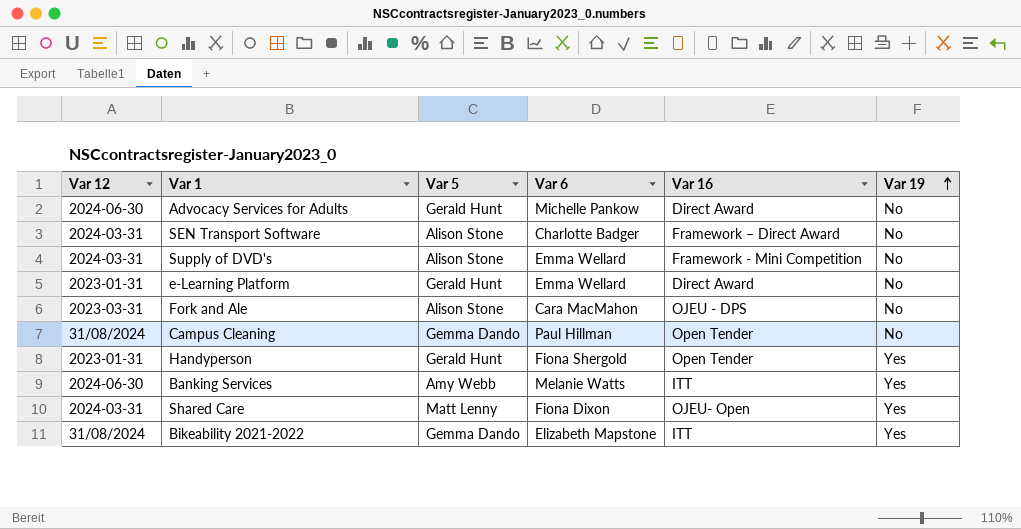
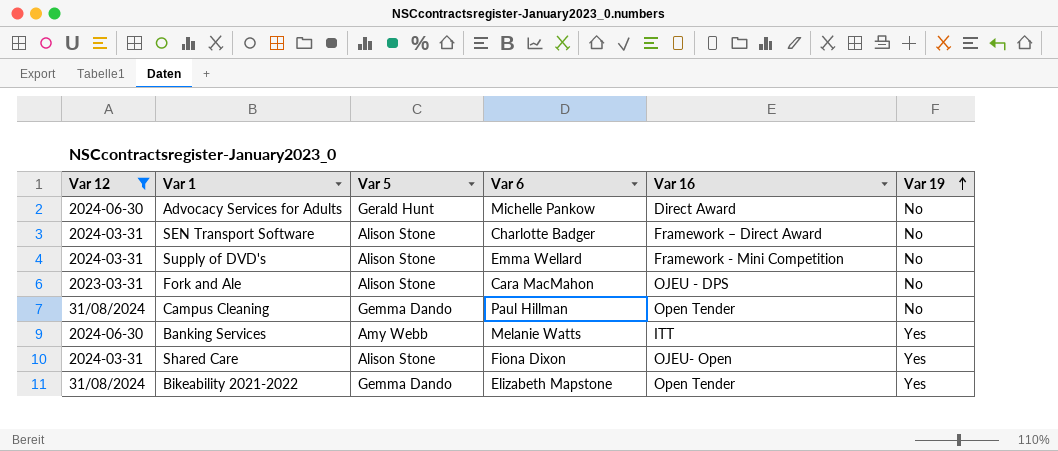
filter: none -> Var 12 != 2023-01-31
Shared Care | Var 5: Matt Lenny -> Alison Stone
Bikeability 2021-2022 | Var 16: ITT -> Open Tender

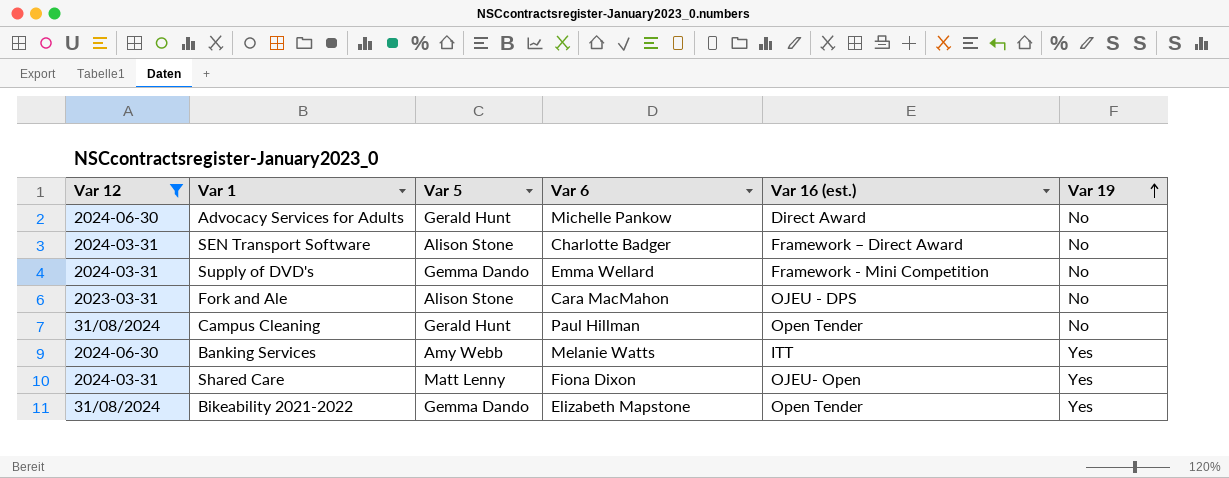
column name: Var 16 -> Var 16 (est.)
Supply of DVD's | Var 5: Alison Stone -> Gemma Dando
Campus Cleaning | Var 5: Gemma Dando -> Gerald Hunt
Shared Care | Var 5: Alison Stone -> Matt Lenny

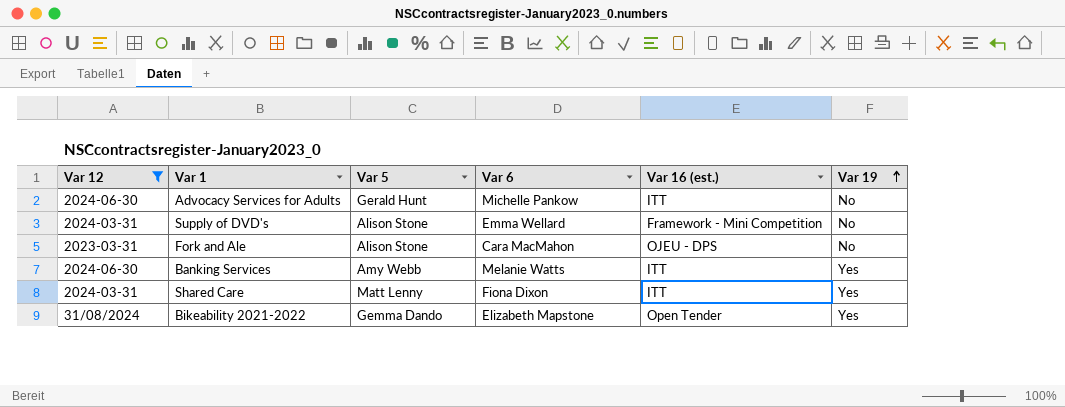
row SEN Transport Software: 2024-03-31 | Alison Stone | Charlotte Badger | Framework – Direct Award | No -> none
row Campus Cleaning: 31/08/2024 | Gerald Hunt | Paul Hillman | Open Tender | No -> none
Advocacy Services for Adults | Var 16 (est.): Direct Award -> ITT
Supply of DVD's | Var 5: Gemma Dando -> Alison Stone
Shared Care | Var 16 (est.): OJEU- Open -> ITT

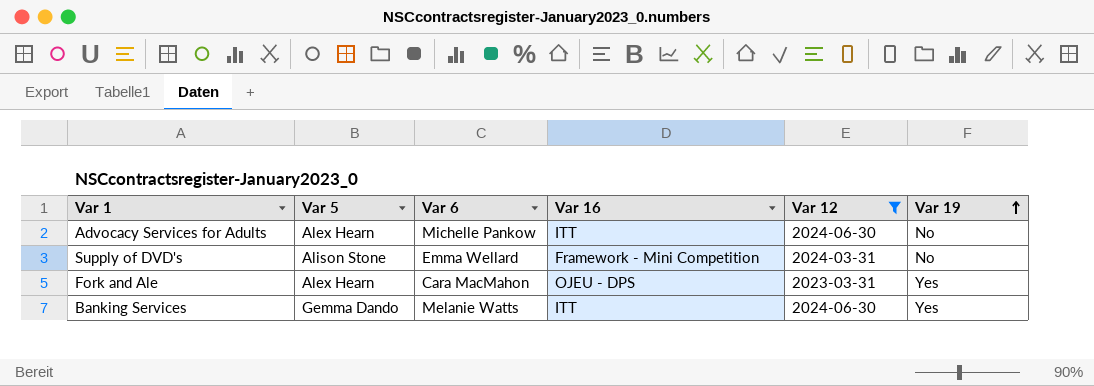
column name: Var 16 (est.) -> Var 16
column Var 12 | position: 1 -> 5
row Shared Care: 2024-03-31 | Matt Lenny | Fiona Dixon | ITT | Yes -> none
row Bikeability 2021-2022: 31/08/2024 | Gemma Dando | Elizabeth Mapstone | Open Tender | Yes -> none
Advocacy Services for Adults | Var 5: Gerald Hunt -> Alex Hearn
Fork and Ale | Var 5: Alison Stone -> Alex Hearn
Fork and Ale | Var 19: No -> Yes
Banking Services | Var 5: Amy Webb -> Gemma Dando

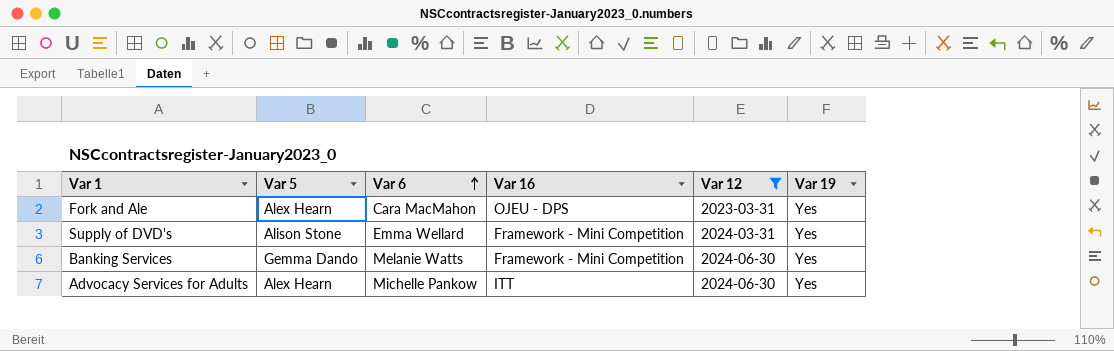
row order: Var 19 ascending -> Var 6 ascending
Supply of DVD's | Var 19: No -> Yes
Banking Services | Var 16: ITT -> Framework - Mini Competition
Advocacy Services for Adults | Var 19: No -> Yes

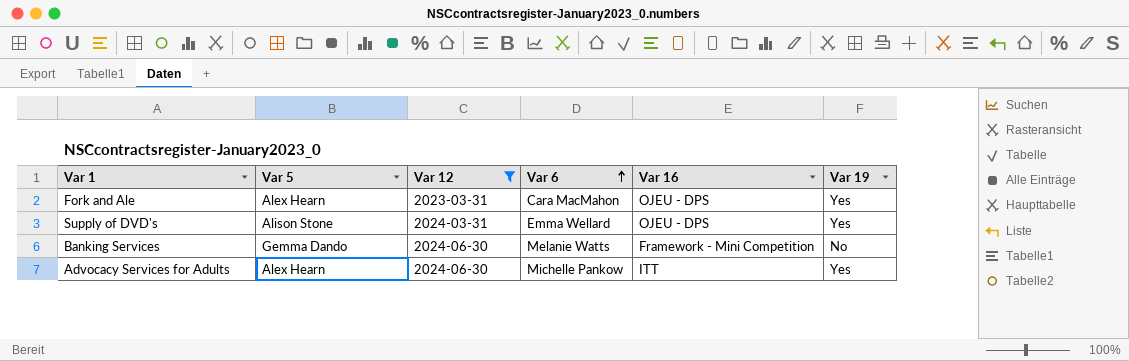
column Var 12 | position: 5 -> 3
Supply of DVD's | Var 16: Framework - Mini Competition -> OJEU - DPS
Banking Services | Var 19: Yes -> No

